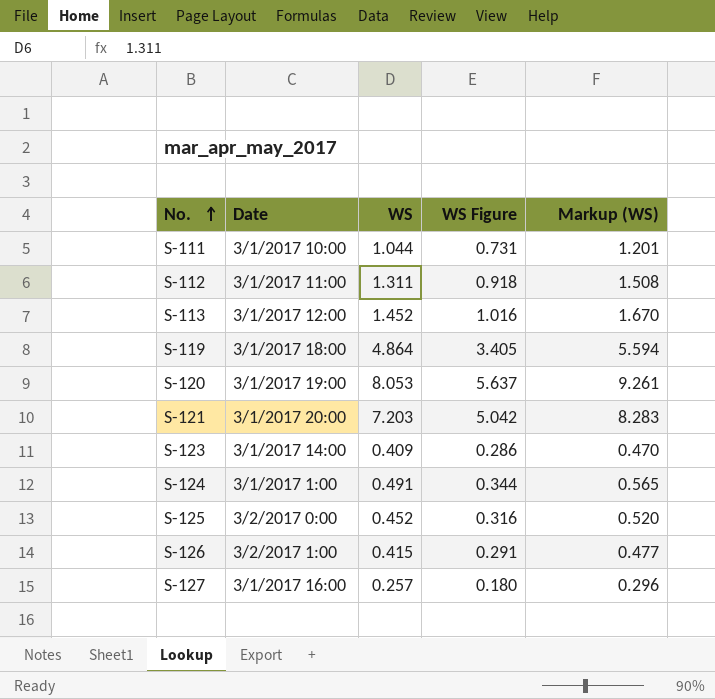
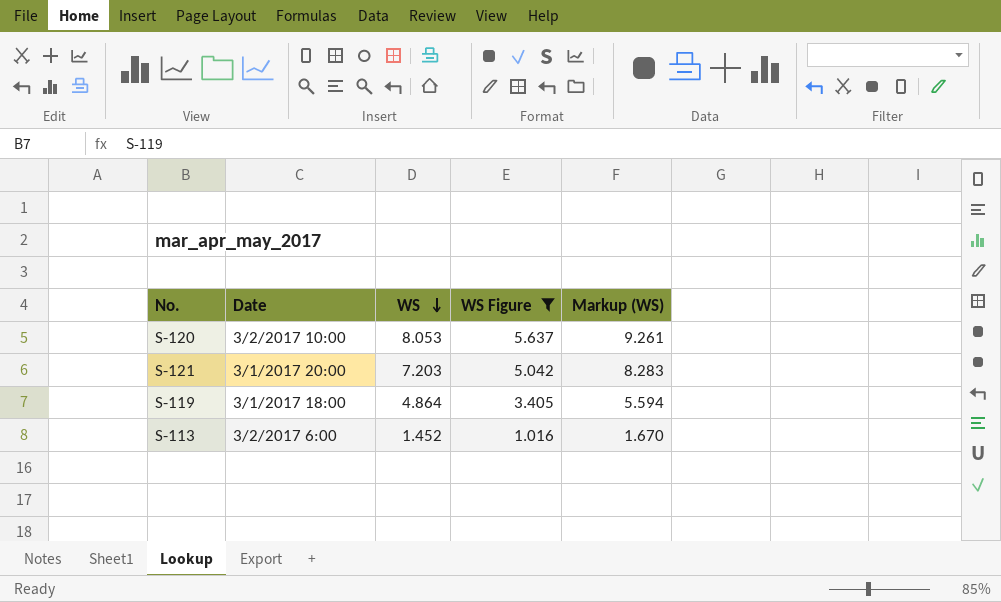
filter: none -> WS Figure >= 1.016
row order: No. ascending -> WS descending
S-120 | Date: 3/1/2017 19:00 -> 3/2/2017 10:00
S-113 | Date: 3/1/2017 12:00 -> 3/2/2017 6:00

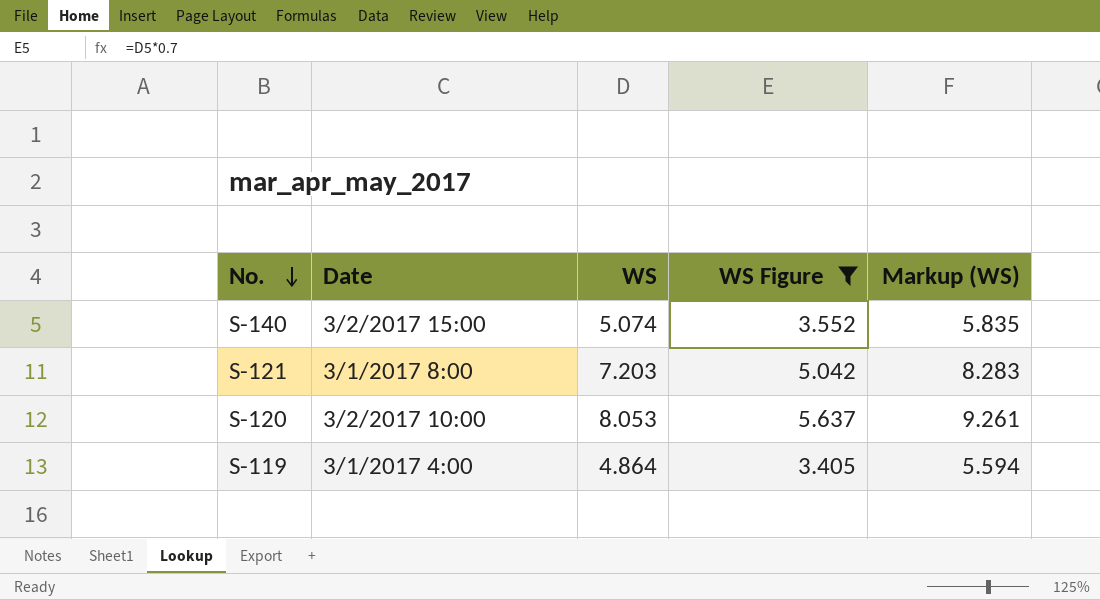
row order: WS descending -> No. descending
row S-113: 3/2/2017 6:00 | 1.452 | 1.016 | 1.670 -> none
row S-140: none -> 3/2/2017 15:00 | 5.074 | 3.552 | 5.835
S-121 | Date: 3/1/2017 20:00 -> 3/1/2017 8:00
S-119 | Date: 3/1/2017 18:00 -> 3/1/2017 4:00

